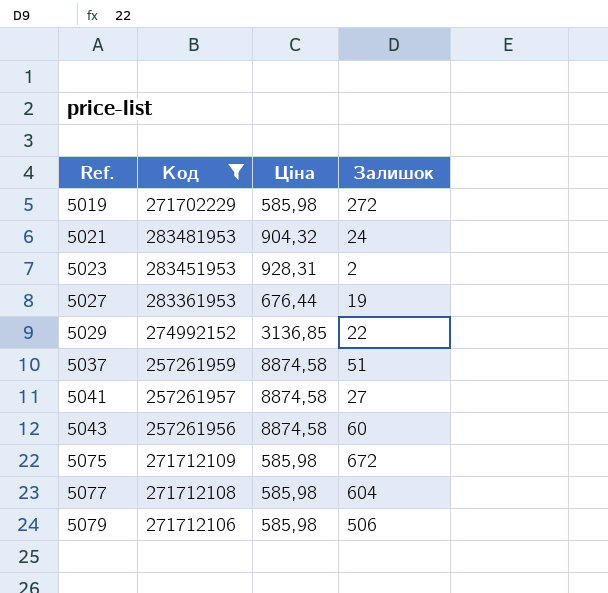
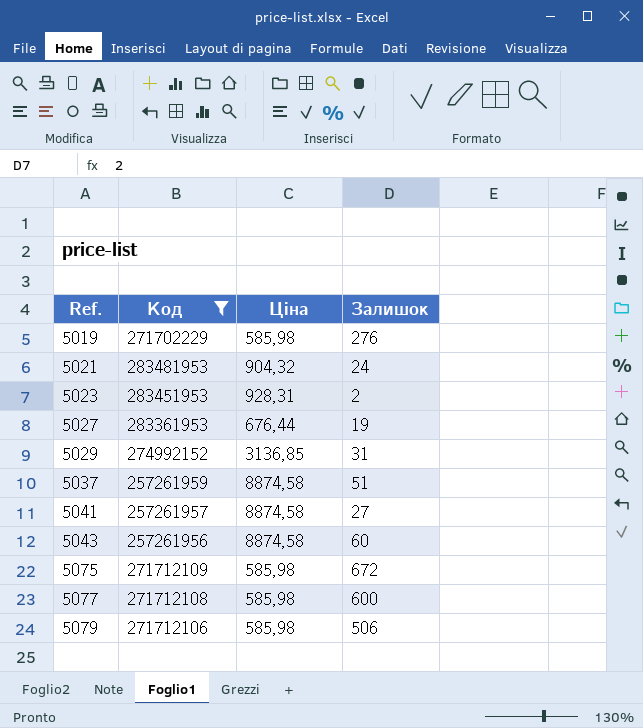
5019 | Залишок: 272 -> 276
5029 | Залишок: 22 -> 31
5077 | Залишок: 604 -> 600

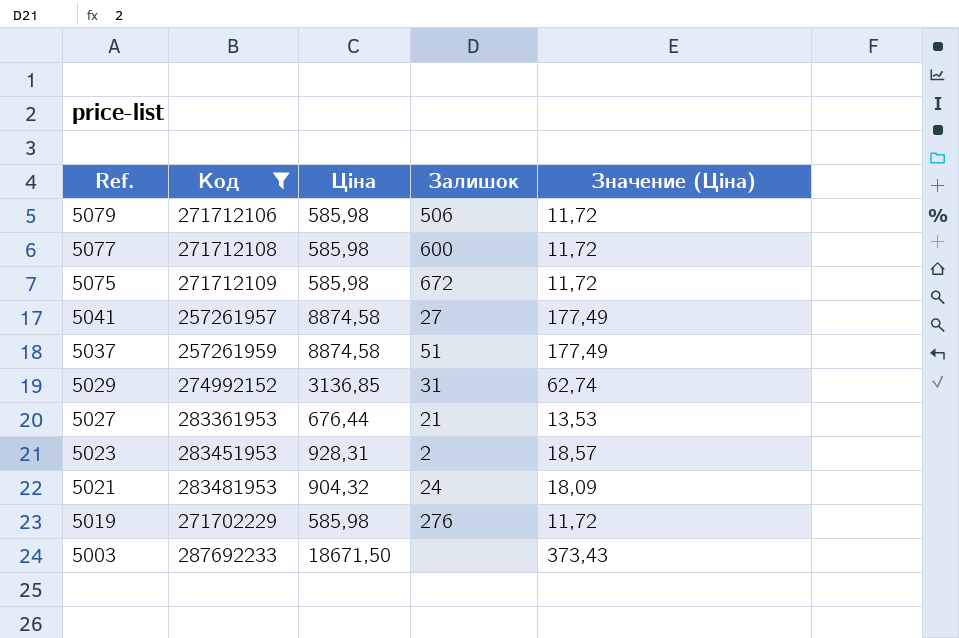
row order: Ref. ascending -> Ref. descending
column Значение (Ціна) | formula: none -> [Ціна] * 0,02
row 5043: 257261956 | 8874,58 | 60 -> none
5027 | Залишок: 19 -> 21
row 5003: none -> 287692233 | 18671,50 | none | 373,43

